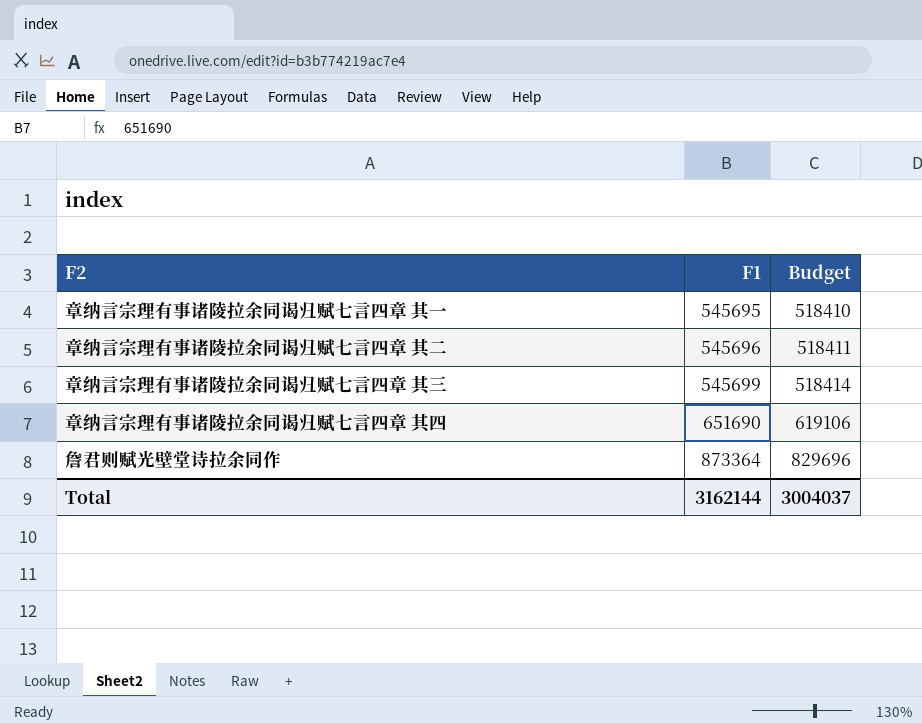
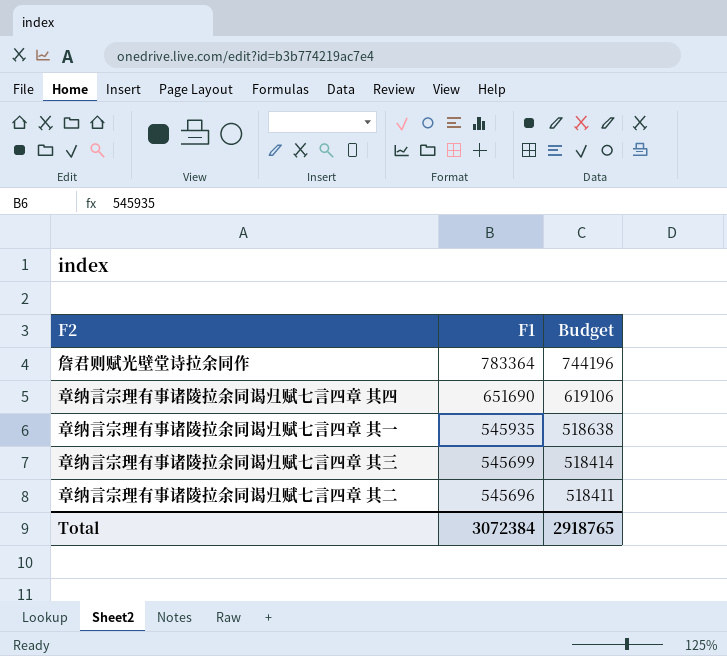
row order: F1 ascending -> F1 descending
詹君则赋光壁堂诗拉余同作 | F1: 873364 -> 783364
詹君则赋光壁堂诗拉余同作 | Budget: 829696 -> 744196
章纳言宗理有事诸陵拉余同谒归赋七言四章 其一 | F1: 545695 -> 545935
章纳言宗理有事诸陵拉余同谒归赋七言四章 其一 | Budget: 518410 -> 518638
Total | F1: 3162144 -> 3072384
Total | Budget: 3004037 -> 2918765

